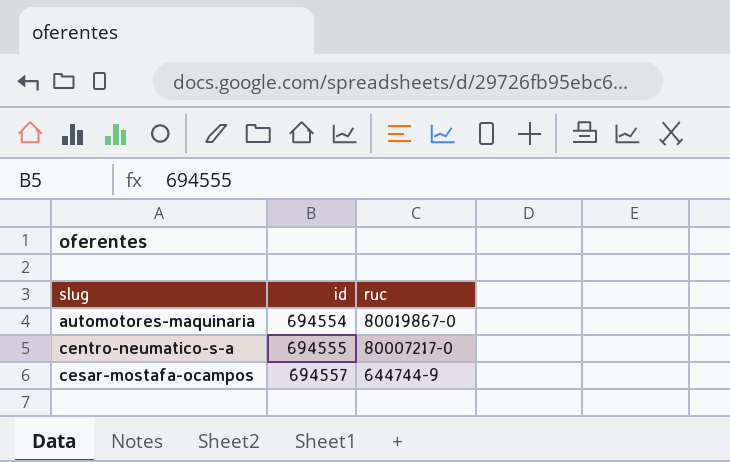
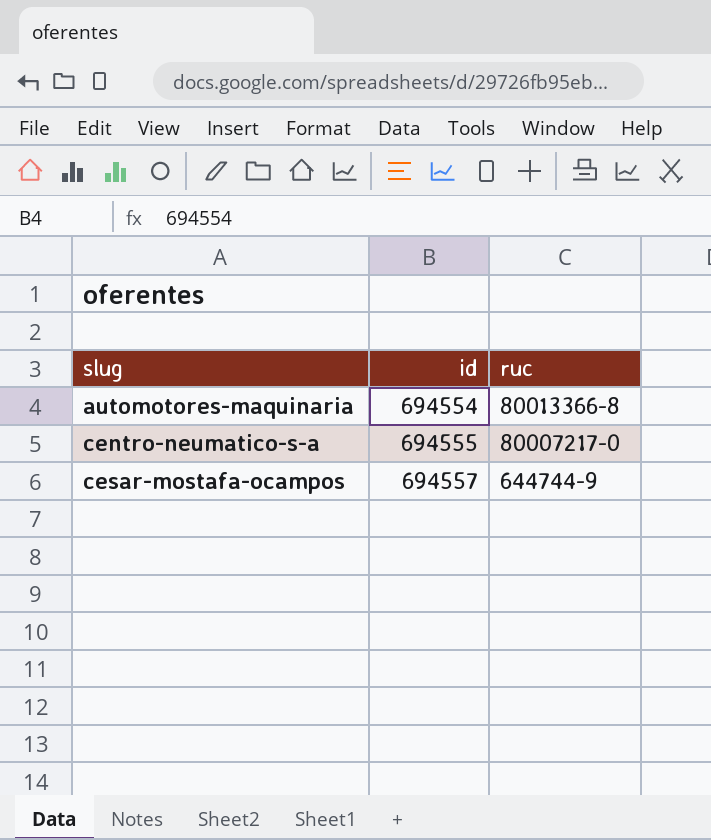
automotores-maquinaria | ruc: 80019867-0 -> 80013366-8

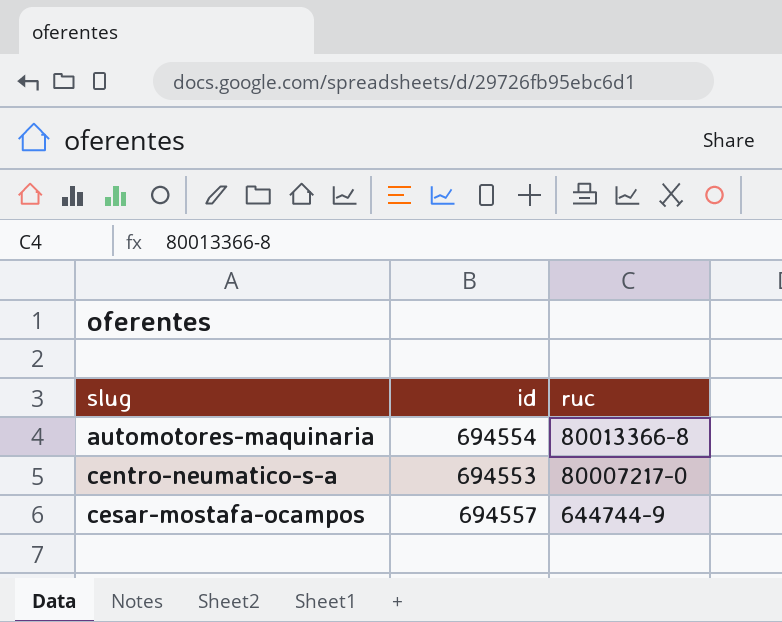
centro-neumatico-s-a | id: 694555 -> 694553

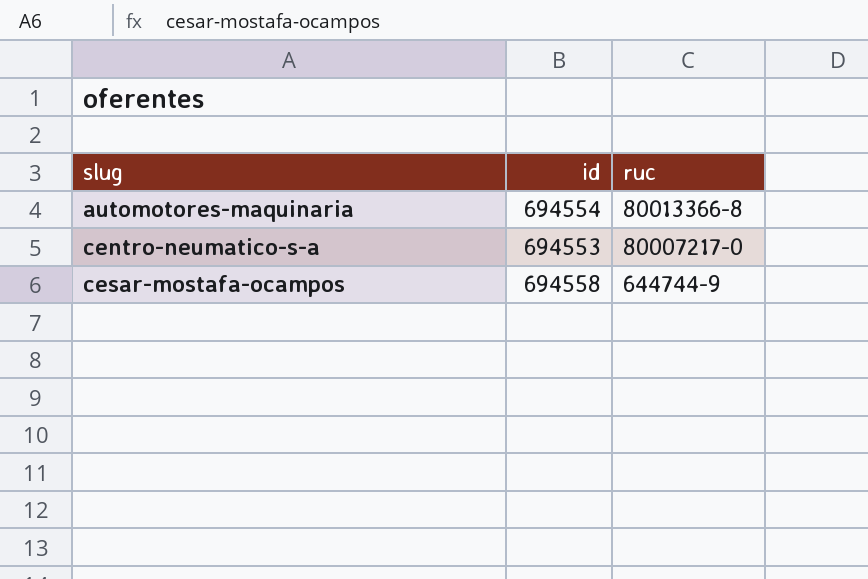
cesar-mostafa-ocampos | id: 694557 -> 694558

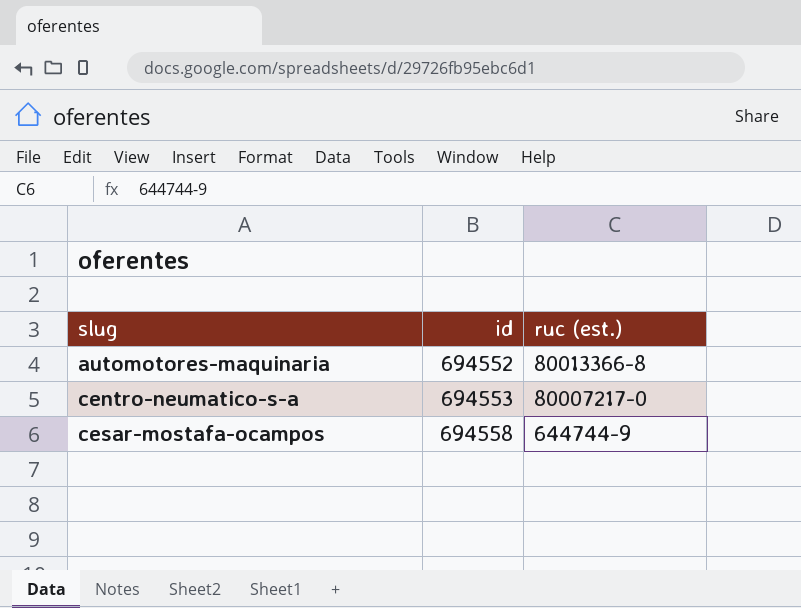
column name: ruc -> ruc (est.)
automotores-maquinaria | id: 694554 -> 694552

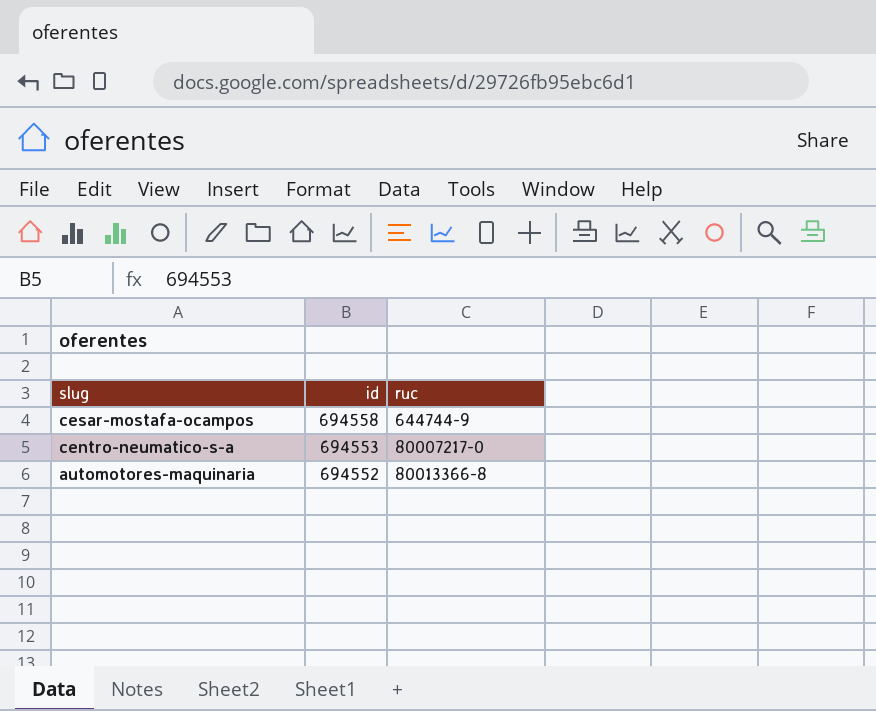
row order: slug ascending -> slug descending
column name: ruc (est.) -> ruc

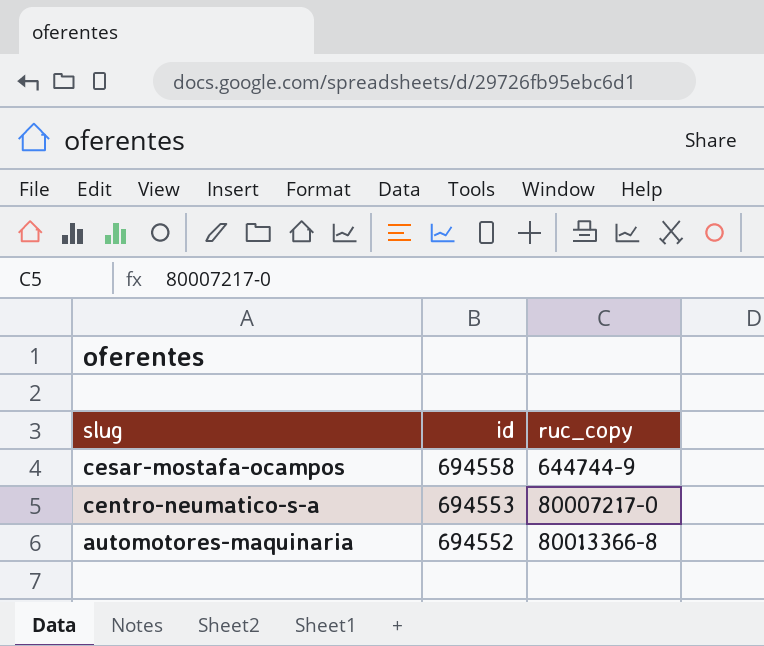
column name: ruc -> ruc_copy

